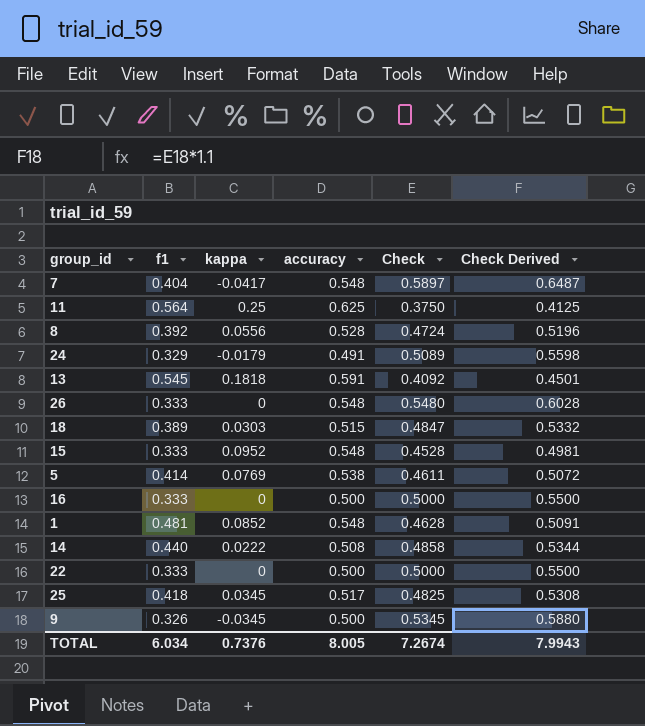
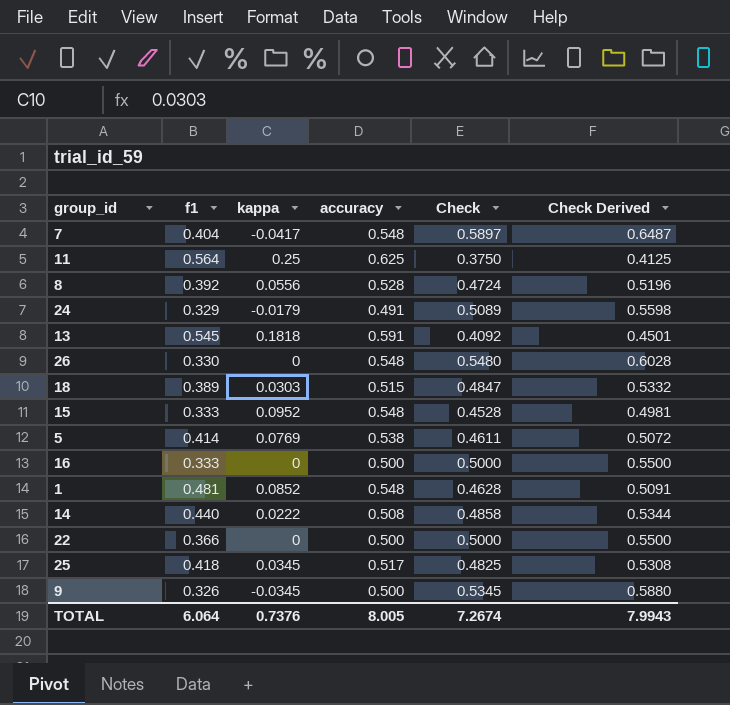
26 | f1: 0.333 -> 0.330
22 | f1: 0.333 -> 0.366
TOTAL | f1: 6.034 -> 6.064

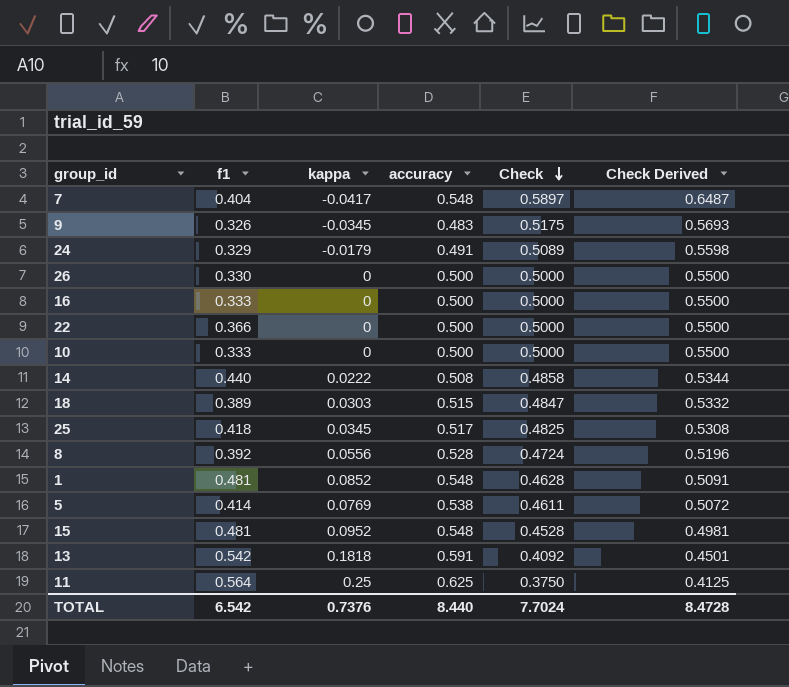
row order: none -> Check descending
9 | accuracy: 0.500 -> 0.483
9 | Check: 0.5345 -> 0.5175
9 | Check Derived: 0.5880 -> 0.5693
26 | accuracy: 0.548 -> 0.500
26 | Check: 0.5480 -> 0.5000
26 | Check Derived: 0.6028 -> 0.5500
row 10: none -> 0.333 | 0 | 0.500 | 0.5000 | 0.5500
15 | f1: 0.333 -> 0.481
13 | f1: 0.545 -> 0.542
TOTAL | f1: 6.064 -> 6.542
TOTAL | accuracy: 8.005 -> 8.440
TOTAL | Check: 7.2674 -> 7.7024
TOTAL | Check Derived: 7.9943 -> 8.4728

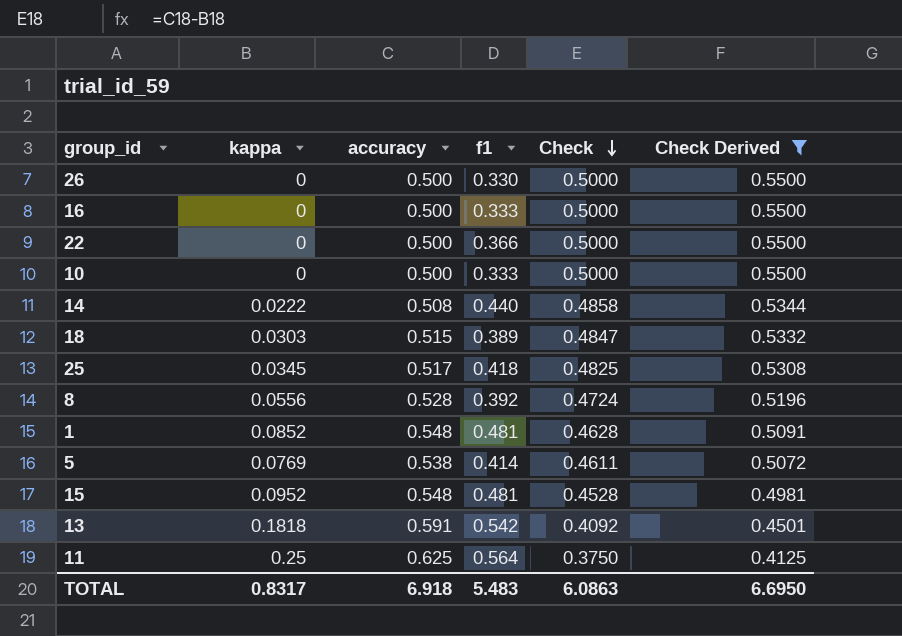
filter: none -> Check Derived <= 0.5500
column f1 | position: 2 -> 4
TOTAL | kappa: 0.7376 -> 0.8317
TOTAL | accuracy: 8.440 -> 6.918
TOTAL | f1: 6.542 -> 5.483
TOTAL | Check: 7.7024 -> 6.0863
TOTAL | Check Derived: 8.4728 -> 6.6950

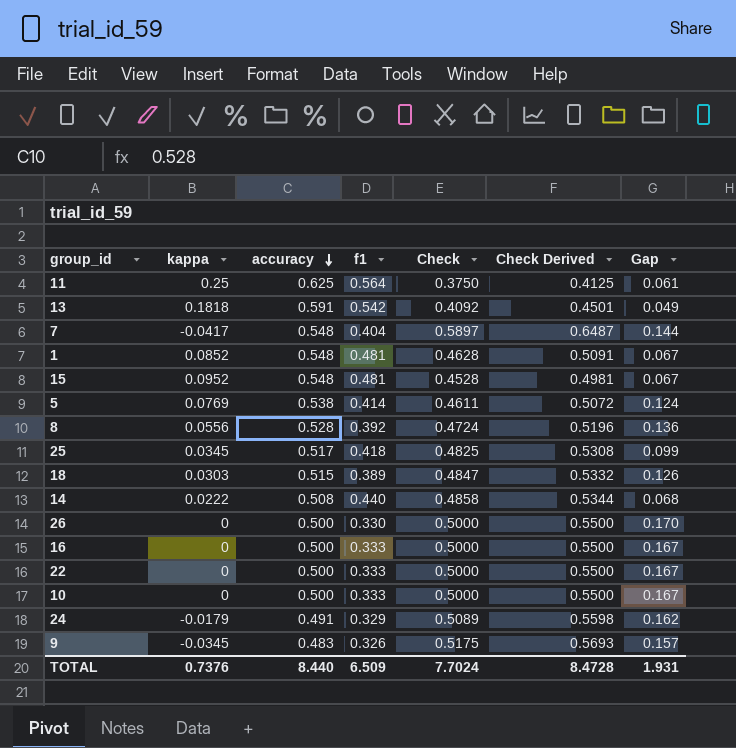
filter: Check Derived <= 0.5500 -> none
row order: Check descending -> accuracy descending
column Gap | formula: none -> [accuracy] - [f1]
22 | f1: 0.366 -> 0.333
TOTAL | kappa: 0.8317 -> 0.7376
TOTAL | accuracy: 6.918 -> 8.440
TOTAL | f1: 5.483 -> 6.509
TOTAL | Check: 6.0863 -> 7.7024
TOTAL | Check Derived: 6.6950 -> 8.4728

